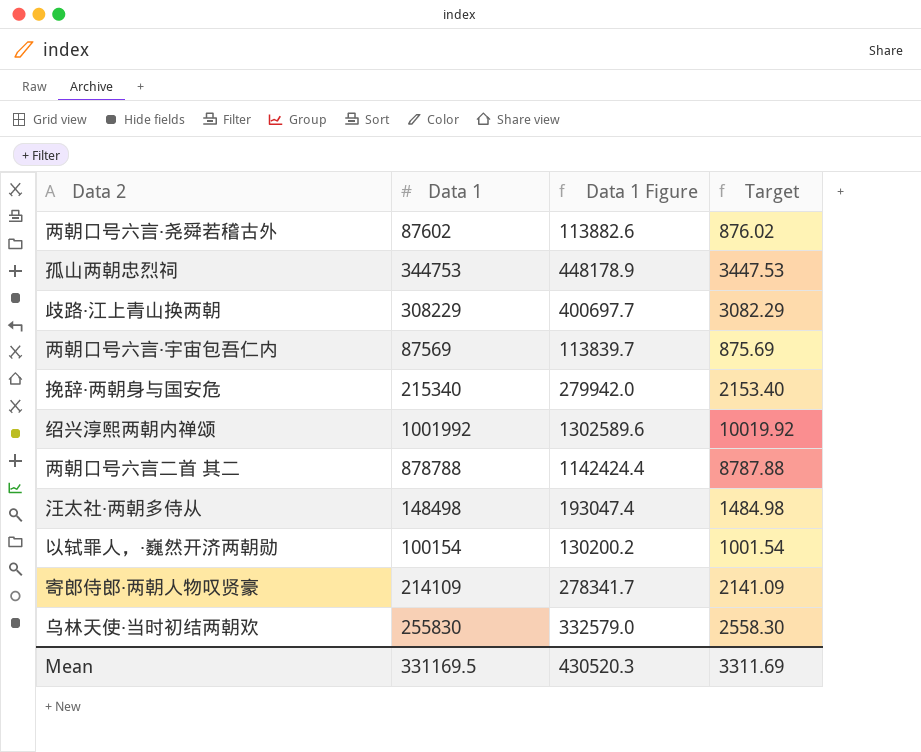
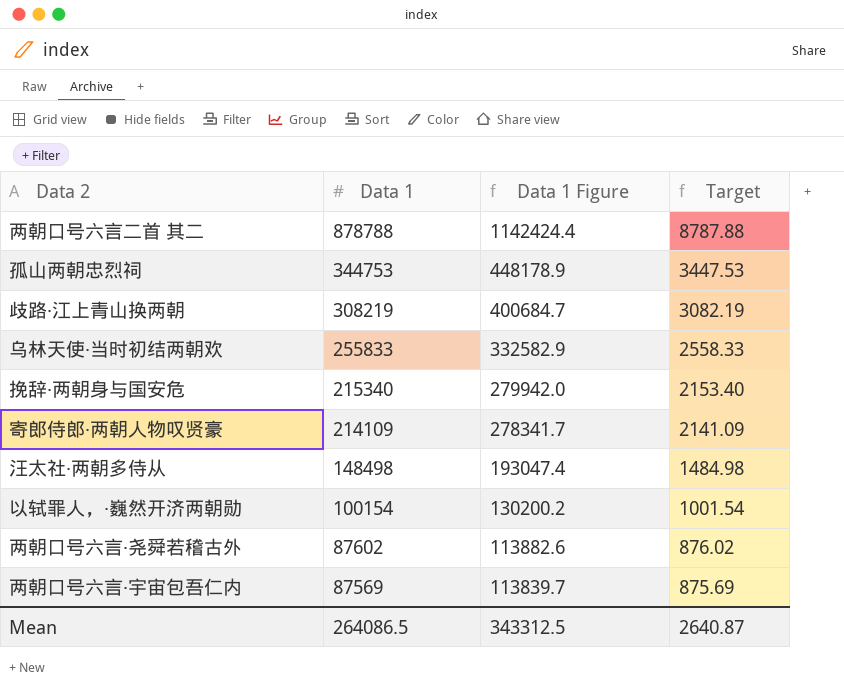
row order: none -> Data 1 descending
row 绍兴淳熙两朝内禅颂: 1001992 | 1302589.6 | 10019.92 -> none
歧路·江上青山换两朝 | Data 1: 308229 -> 308219
歧路·江上青山换两朝 | Data 1 Figure: 400697.7 -> 400684.7
歧路·江上青山换两朝 | Target: 3082.29 -> 3082.19
乌林天使·当时初结两朝欢 | Data 1: 255830 -> 255833
乌林天使·当时初结两朝欢 | Data 1 Figure: 332579.0 -> 332582.9
乌林天使·当时初结两朝欢 | Target: 2558.30 -> 2558.33
Mean | Data 1: 331169.5 -> 264086.5
Mean | Data 1 Figure: 430520.3 -> 343312.5
Mean | Target: 3311.69 -> 2640.87

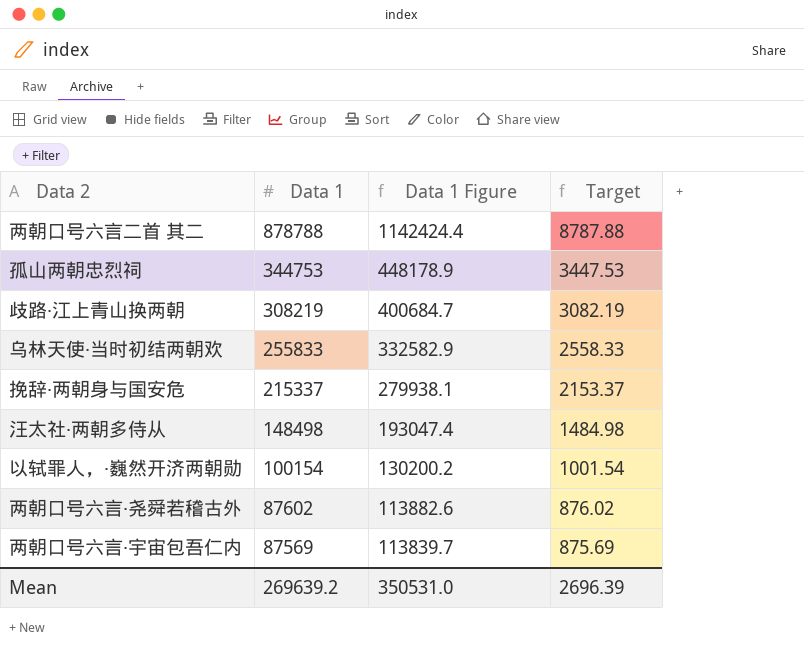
row 寄郎侍郎·两朝人物叹贤豪: 214109 | 278341.7 | 2141.09 -> none
挽辞·两朝身与国安危 | Data 1: 215340 -> 215337
挽辞·两朝身与国安危 | Data 1 Figure: 279942.0 -> 279938.1
挽辞·两朝身与国安危 | Target: 2153.40 -> 2153.37
Mean | Data 1: 264086.5 -> 269639.2
Mean | Data 1 Figure: 343312.5 -> 350531.0
Mean | Target: 2640.87 -> 2696.39

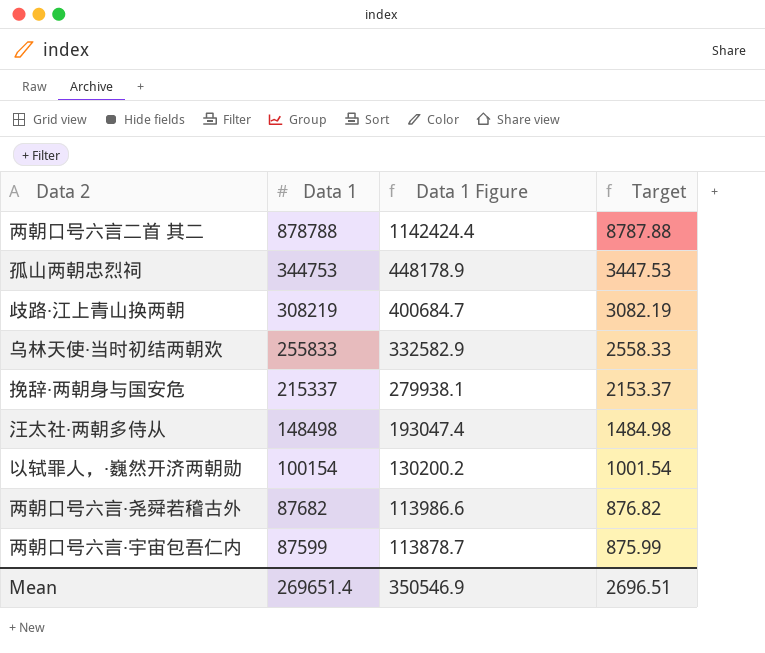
两朝口号六言·尧舜若稽古外 | Data 1: 87602 -> 87682
两朝口号六言·尧舜若稽古外 | Data 1 Figure: 113882.6 -> 113986.6
两朝口号六言·尧舜若稽古外 | Target: 876.02 -> 876.82
两朝口号六言·宇宙包吾仁内 | Data 1: 87569 -> 87599
两朝口号六言·宇宙包吾仁内 | Data 1 Figure: 113839.7 -> 113878.7
两朝口号六言·宇宙包吾仁内 | Target: 875.69 -> 875.99
Mean | Data 1: 269639.2 -> 269651.4
Mean | Data 1 Figure: 350531.0 -> 350546.9
Mean | Target: 2696.39 -> 2696.51

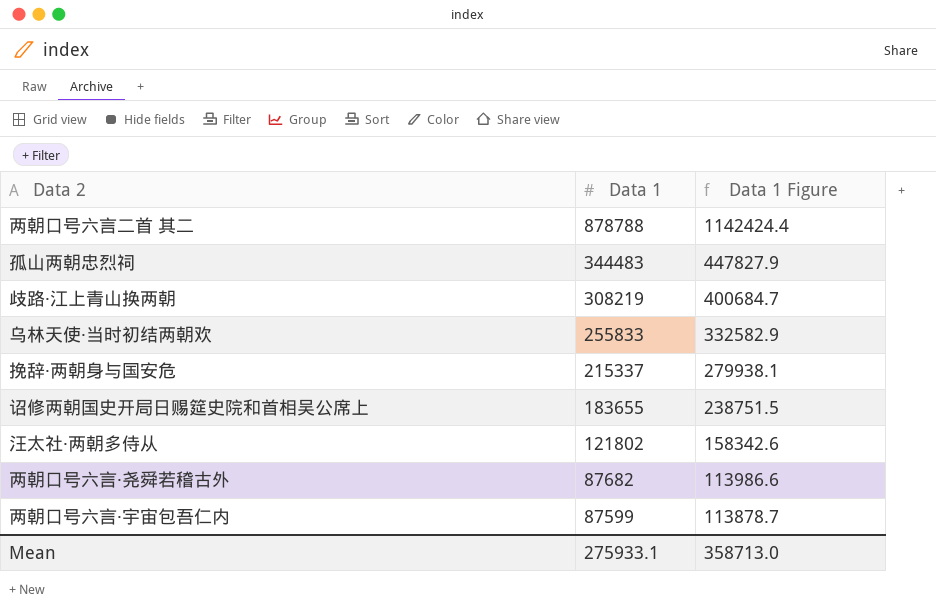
column Target | formula: [Data 1] * 0.01 -> none
row 以轼罪人，·巍然开济两朝勋: 100154 | 130200.2 | 1001.54 -> none
孤山两朝忠烈祠 | Data 1: 344753 -> 344483
孤山两朝忠烈祠 | Data 1 Figure: 448178.9 -> 447827.9
row 诏修两朝国史开局日赐筵史院和首相吴公席上: none -> 183655 | 238751.5
汪太社·两朝多侍从 | Data 1: 148498 -> 121802
汪太社·两朝多侍从 | Data 1 Figure: 193047.4 -> 158342.6
Mean | Data 1: 269651.4 -> 275933.1
Mean | Data 1 Figure: 350546.9 -> 358713.0

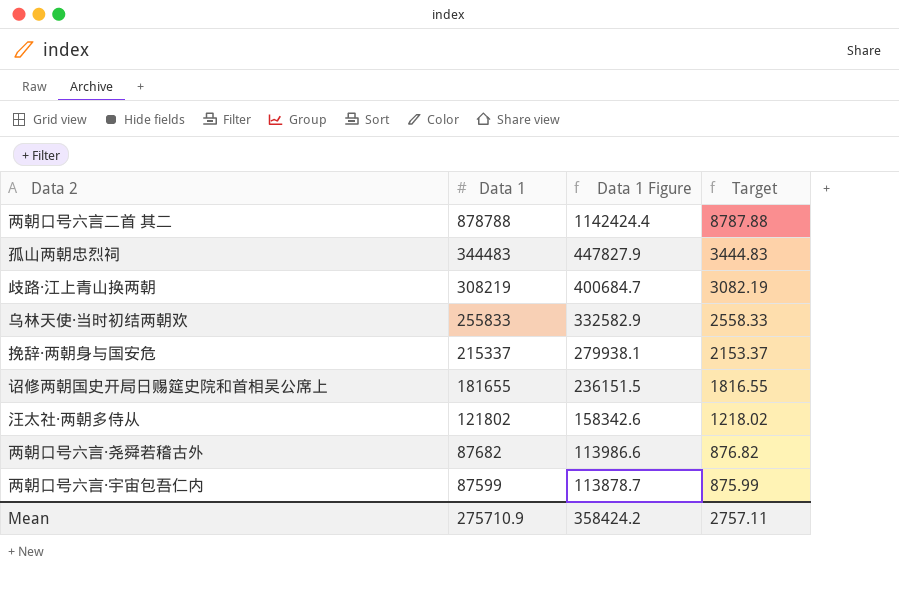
column Target | formula: none -> [Data 1] * 0.01
诏修两朝国史开局日赐筵史院和首相吴公席上 | Data 1: 183655 -> 181655
诏修两朝国史开局日赐筵史院和首相吴公席上 | Data 1 Figure: 238751.5 -> 236151.5
Mean | Data 1: 275933.1 -> 275710.9
Mean | Data 1 Figure: 358713.0 -> 358424.2

